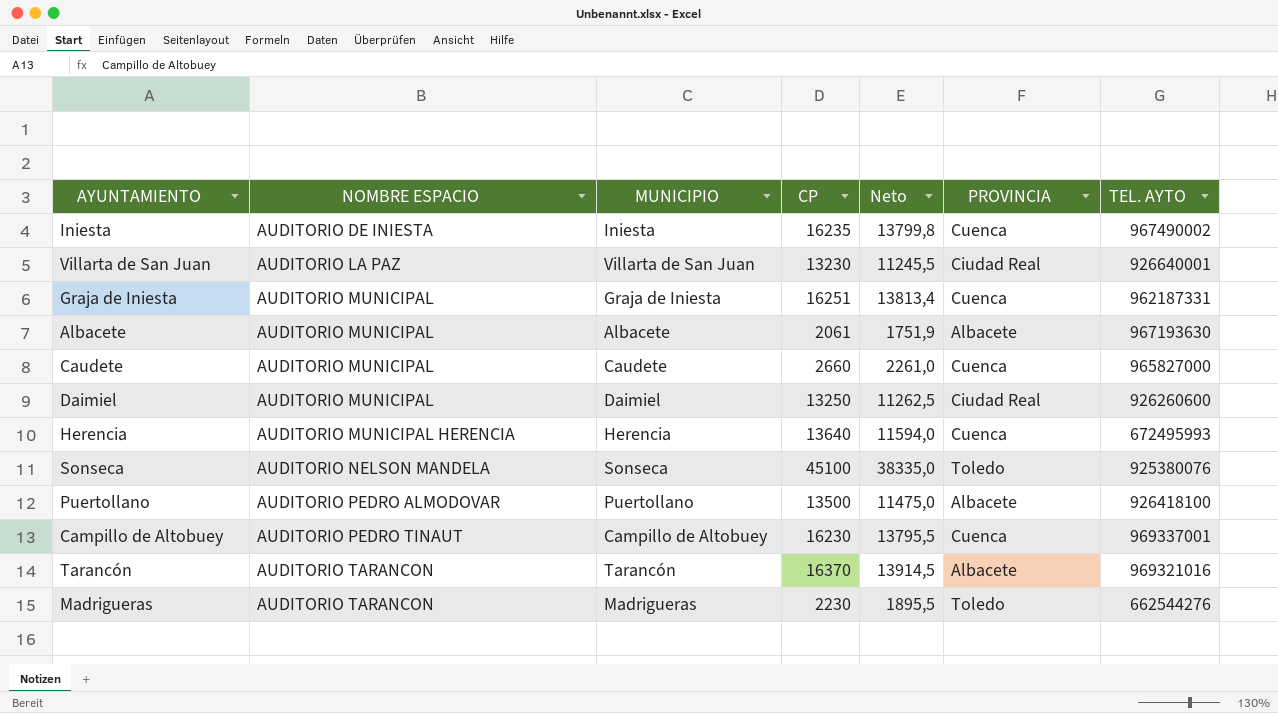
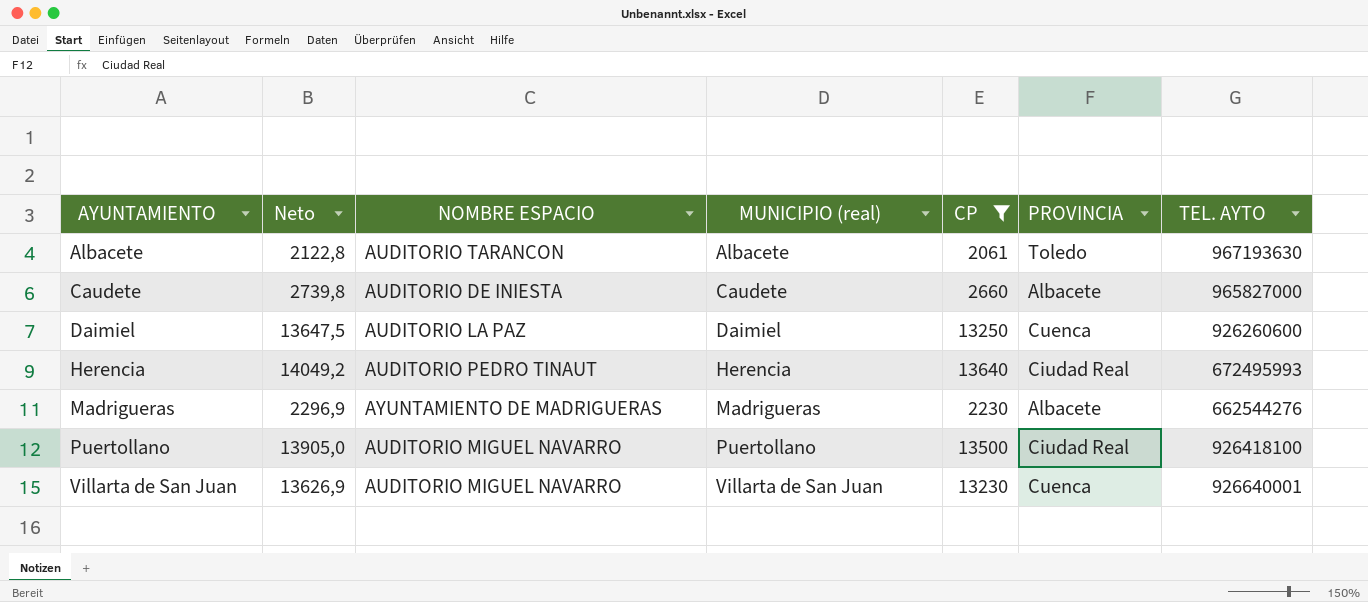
filter: none -> CP <= 13640
row order: NOMBRE ESPACIO ascending -> AYUNTAMIENTO ascending
column Neto | formula: [CP] * 0,85 -> [CP] * 1,03
column Neto | position: 5 -> 2
column name: MUNICIPIO -> MUNICIPIO (real)
Albacete | NOMBRE ESPACIO: AUDITORIO MUNICIPAL -> AUDITORIO TARANCON
Albacete | PROVINCIA: Albacete -> Toledo
Caudete | NOMBRE ESPACIO: AUDITORIO MUNICIPAL -> AUDITORIO DE INIESTA
Caudete | PROVINCIA: Cuenca -> Albacete
Daimiel | NOMBRE ESPACIO: AUDITORIO MUNICIPAL -> AUDITORIO LA PAZ
Daimiel | PROVINCIA: Ciudad Real -> Cuenca
Herencia | NOMBRE ESPACIO: AUDITORIO MUNICIPAL HERENCIA -> AUDITORIO PEDRO TINAUT
Herencia | PROVINCIA: Cuenca -> Ciudad Real
Madrigueras | NOMBRE ESPACIO: AUDITORIO TARANCON -> AYUNTAMIENTO DE MADRIGUERAS
Madrigueras | PROVINCIA: Toledo -> Albacete
Puertollano | NOMBRE ESPACIO: AUDITORIO PEDRO ALMODOVAR -> AUDITORIO MIGUEL NAVARRO
Puertollano | PROVINCIA: Albacete -> Ciudad Real
Villarta de San Juan | NOMBRE ESPACIO: AUDITORIO LA PAZ -> AUDITORIO MIGUEL NAVARRO
Villarta de San Juan | PROVINCIA: Ciudad Real -> Cuenca

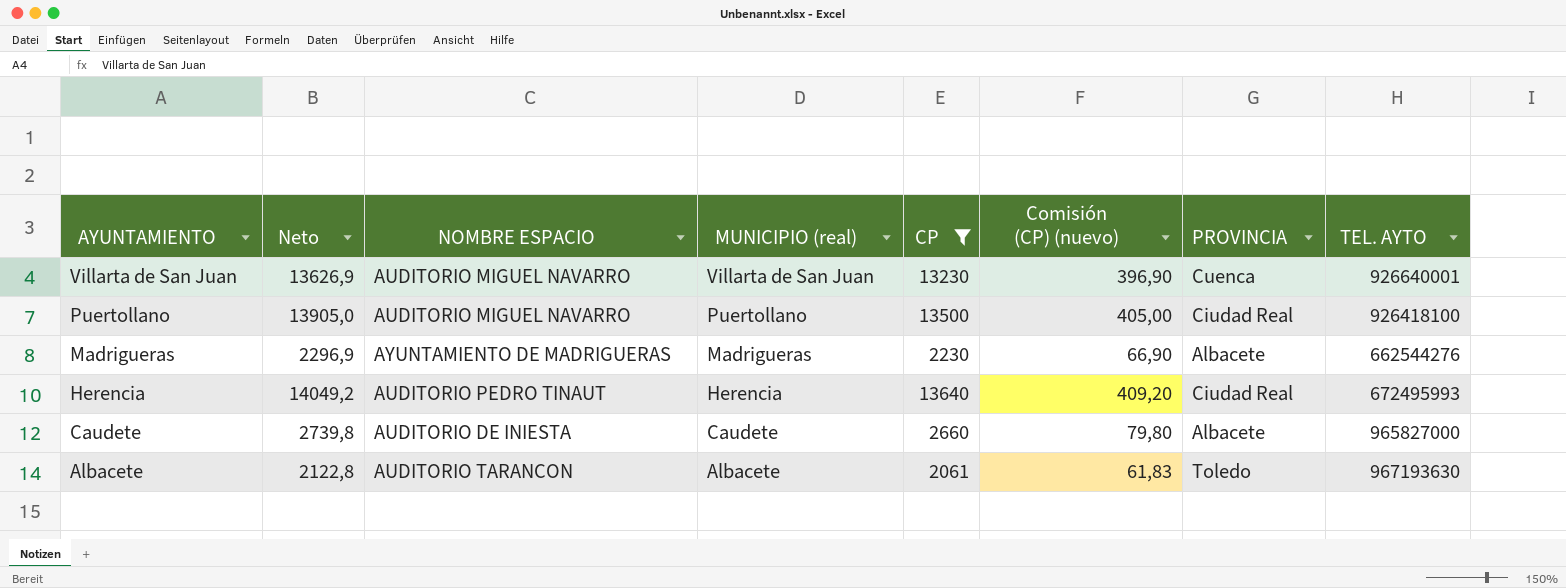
row order: AYUNTAMIENTO ascending -> AYUNTAMIENTO descending
column Comisión (CP) (nuevo) | formula: none -> [CP] * 0,03
row Daimiel: 13647,5 | AUDITORIO LA PAZ | Daimiel | 13250 | Cuenca | 926260600 -> none

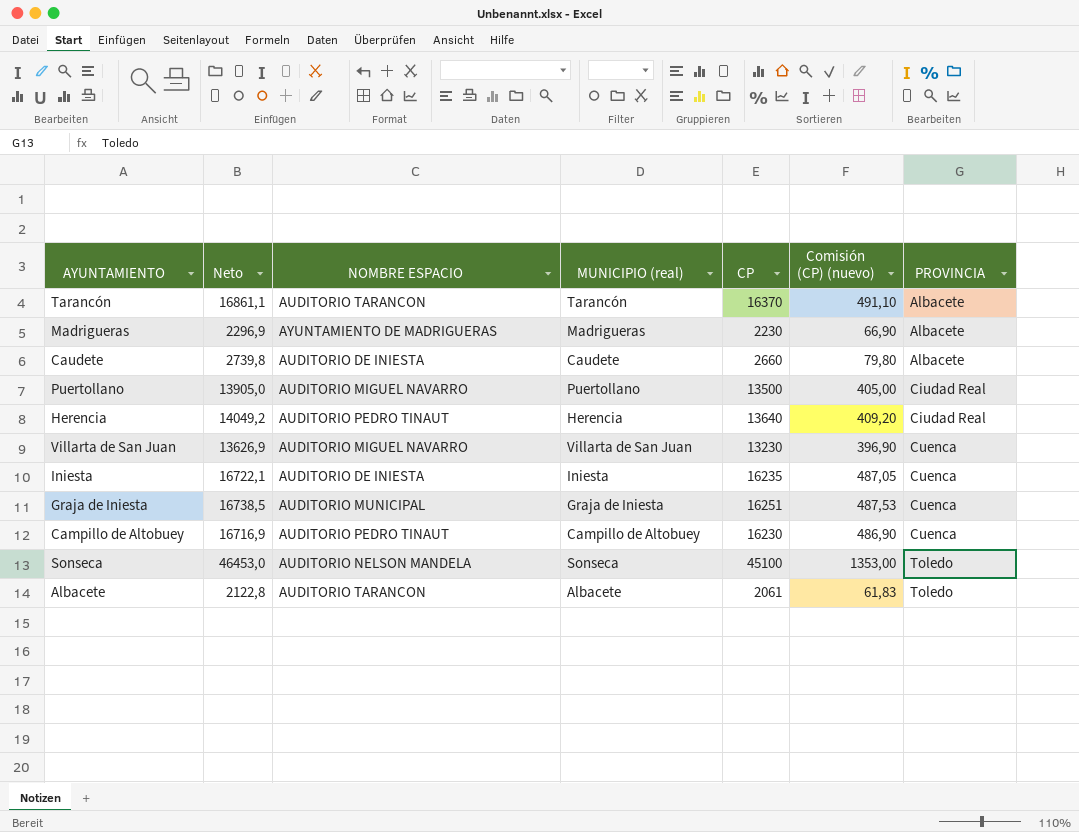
filter: CP <= 13640 -> none
row order: AYUNTAMIENTO descending -> PROVINCIA ascending
column TEL. AYTO | position: 8 -> none

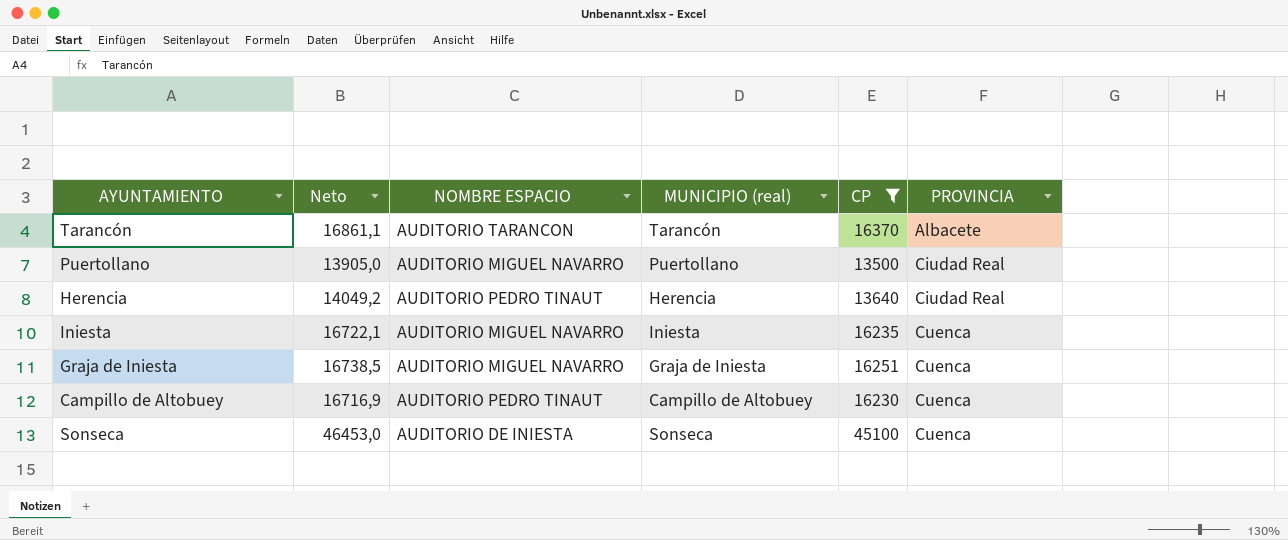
filter: none -> CP >= 13500
column Comisión (CP) (nuevo) | formula: [CP] * 0,03 -> none
Iniesta | NOMBRE ESPACIO: AUDITORIO DE INIESTA -> AUDITORIO MIGUEL NAVARRO
Graja de Iniesta | NOMBRE ESPACIO: AUDITORIO MUNICIPAL -> AUDITORIO MIGUEL NAVARRO
Sonseca | NOMBRE ESPACIO: AUDITORIO NELSON MANDELA -> AUDITORIO DE INIESTA
Sonseca | PROVINCIA: Toledo -> Cuenca

